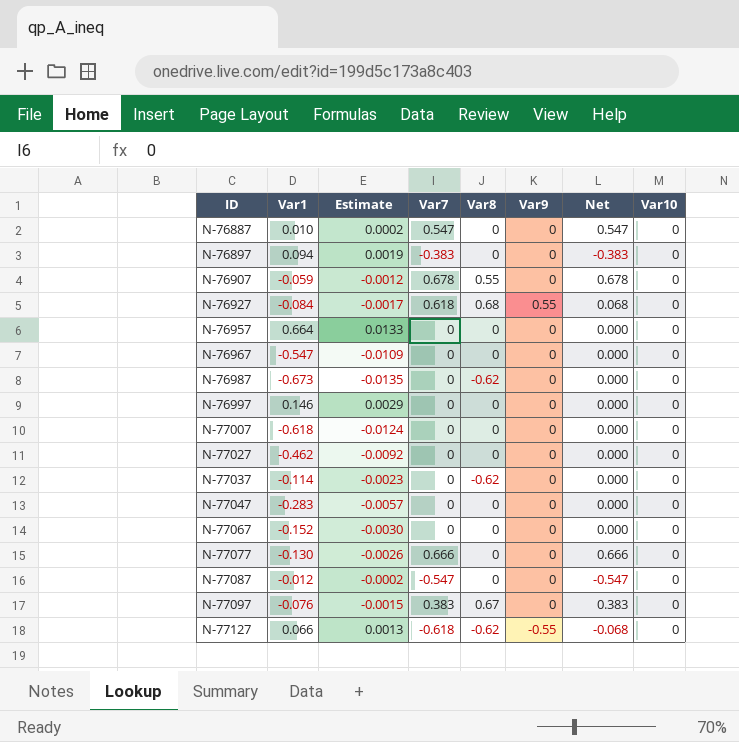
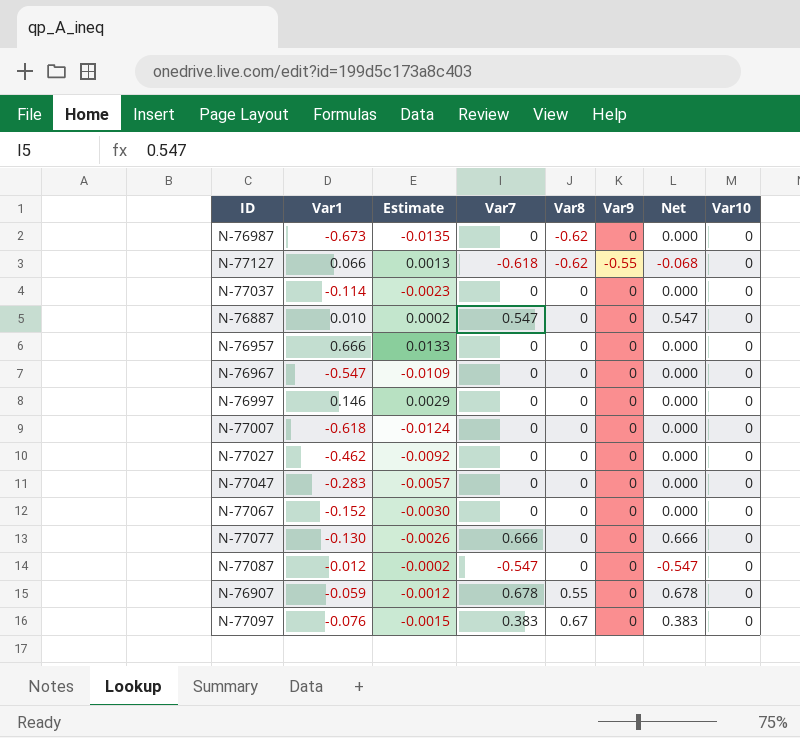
row order: ID ascending -> Var8 ascending
row N-76897: 0.094 | 0.0019 | -0.383 | 0 | 0 | -0.383 | 0 -> none
row N-76927: -0.084 | -0.0017 | 0.618 | 0.68 | 0.55 | 0.068 | 0 -> none
N-77037 | Var8: -0.62 -> 0
N-76957 | Var1: 0.664 -> 0.666

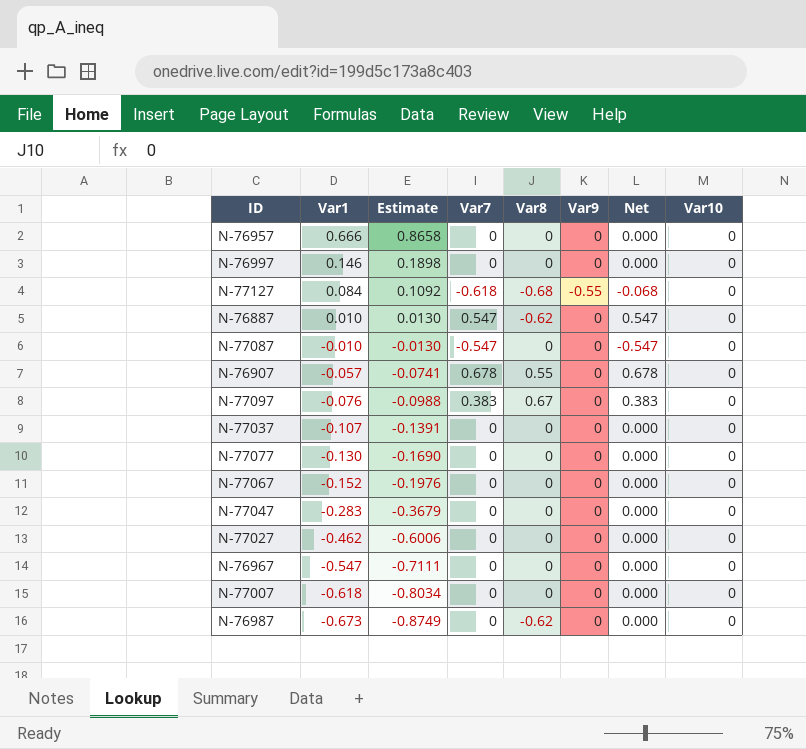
row order: Var8 ascending -> Var1 descending
column Estimate | formula: [Var1] * 0.02 -> [Var1] * 1.3
N-77127 | Var1: 0.066 -> 0.084
N-77127 | Var8: -0.62 -> -0.68
N-76887 | Var8: 0 -> -0.62
N-77087 | Var1: -0.012 -> -0.010
N-76907 | Var1: -0.059 -> -0.057
N-77037 | Var1: -0.114 -> -0.107
N-77077 | Var7: 0.666 -> 0
N-77077 | Net: 0.666 -> 0.000

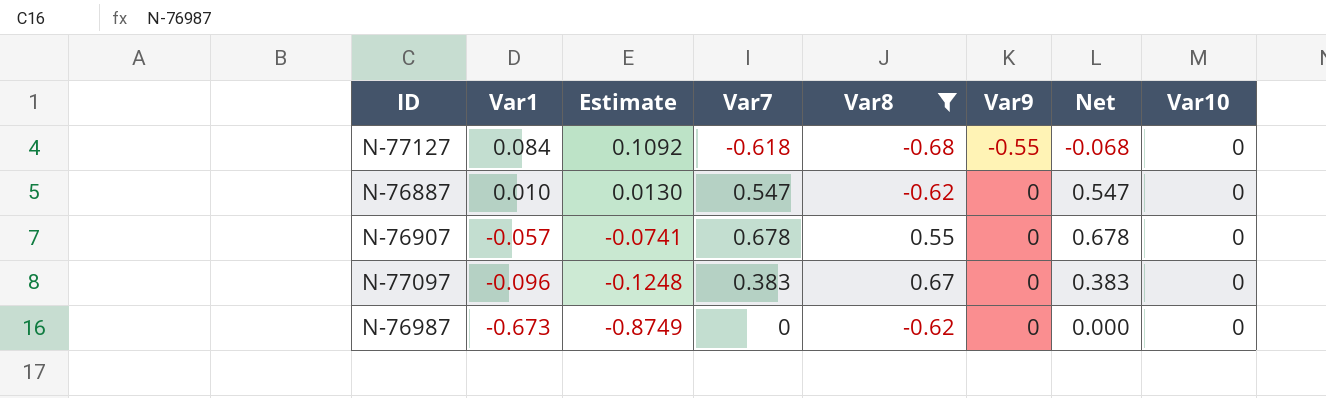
filter: none -> Var8 != 0
N-77097 | Var1: -0.076 -> -0.096
N-77097 | Estimate: -0.0988 -> -0.1248

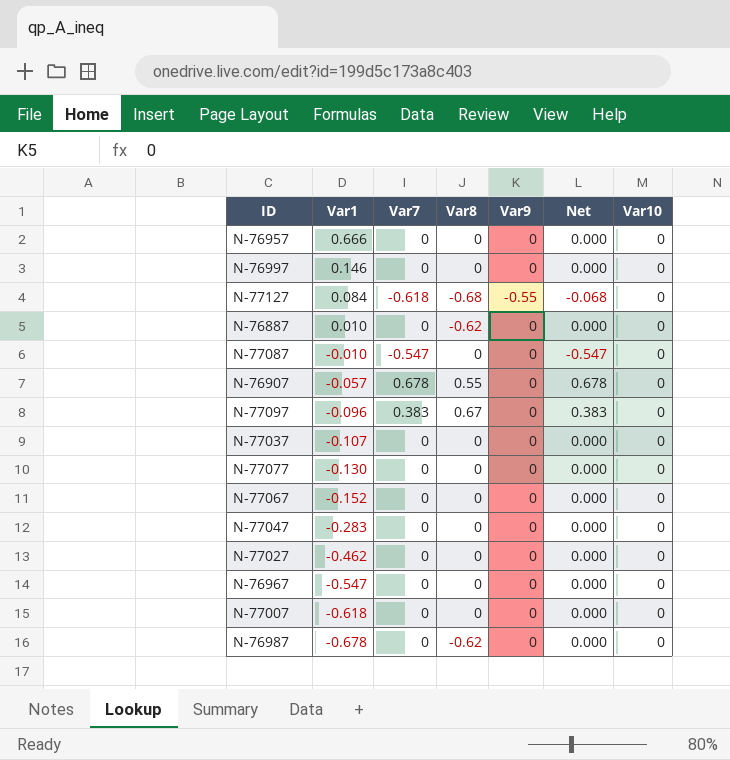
filter: Var8 != 0 -> none
column Estimate | formula: [Var1] * 1.3 -> none
N-76887 | Var7: 0.547 -> 0
N-76887 | Net: 0.547 -> 0.000
N-76987 | Var1: -0.673 -> -0.678

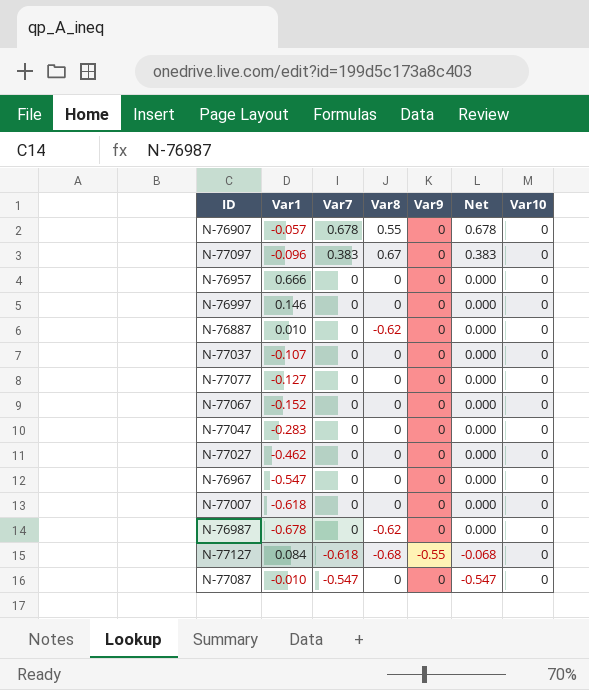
row order: Var1 descending -> Net descending
N-77077 | Var1: -0.130 -> -0.127

